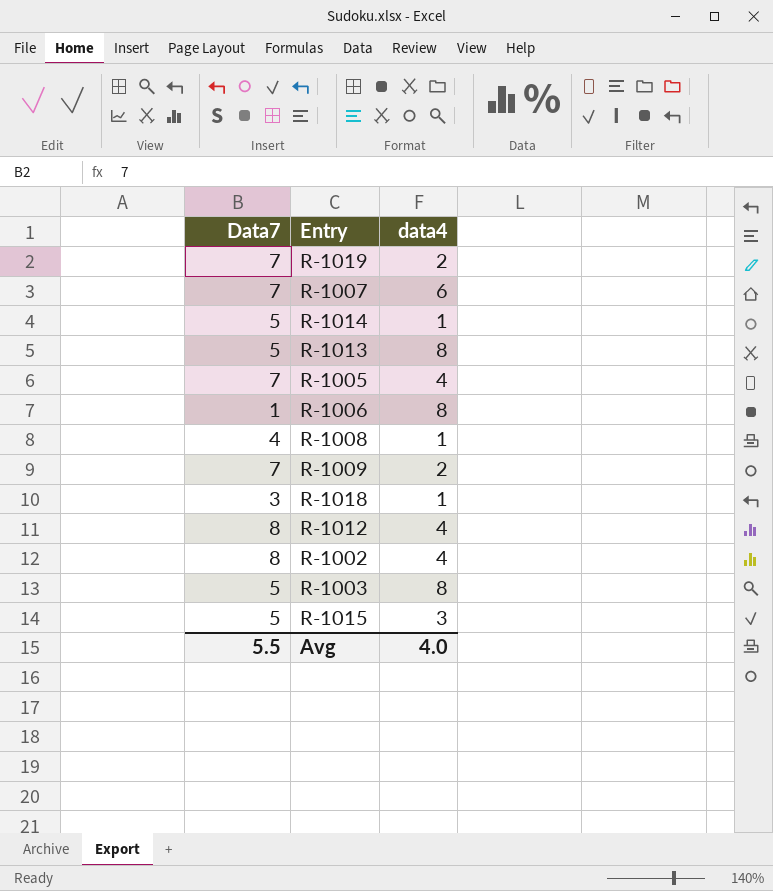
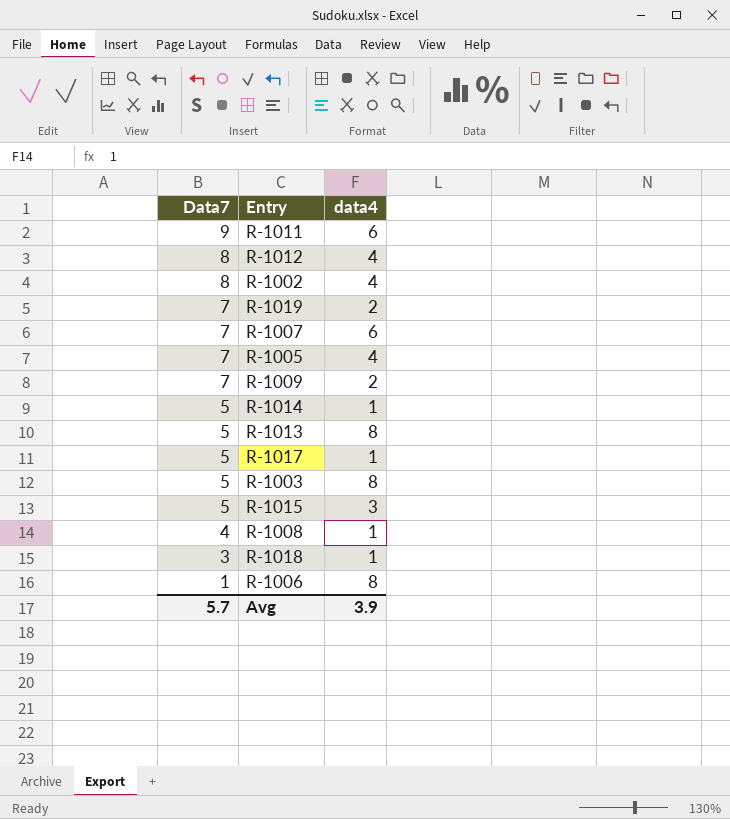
row order: none -> Data7 descending
row R-1011: none -> 9 | 6
row R-1017: none -> 5 | 1
Avg | Data7: 5.5 -> 5.7
Avg | data4: 4.0 -> 3.9

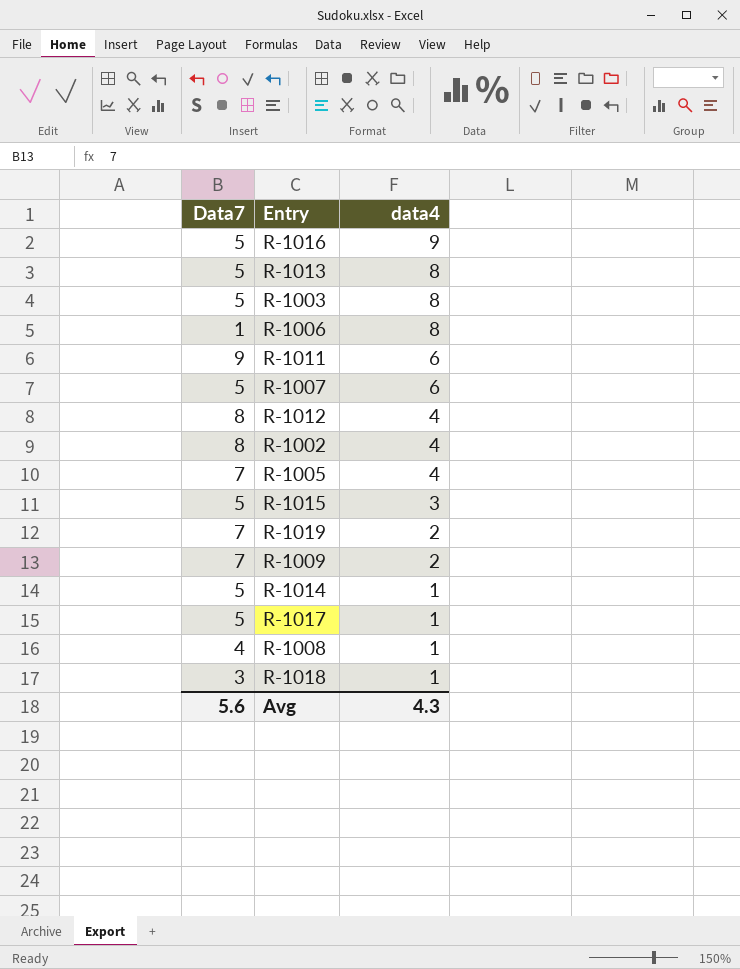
row order: Data7 descending -> data4 descending
row R-1016: none -> 5 | 9
R-1007 | Data7: 7 -> 5
Avg | Data7: 5.7 -> 5.6
Avg | data4: 3.9 -> 4.3

